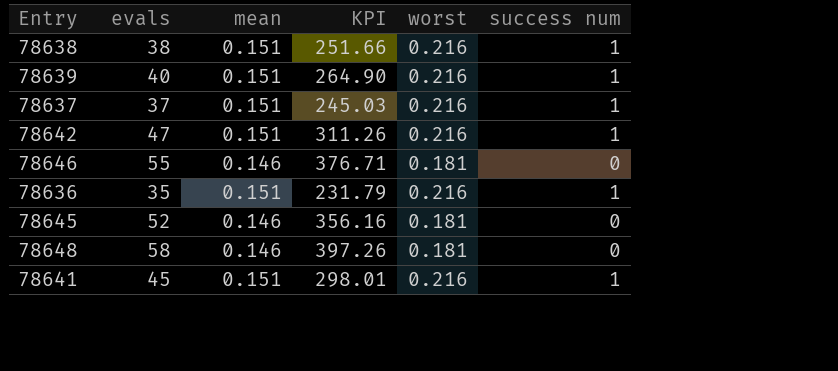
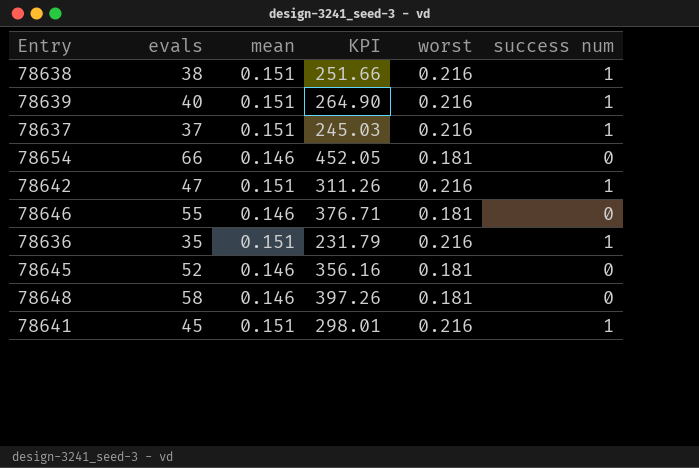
row 78654: none -> 66 | 0.146 | 452.05 | 0.181 | 0

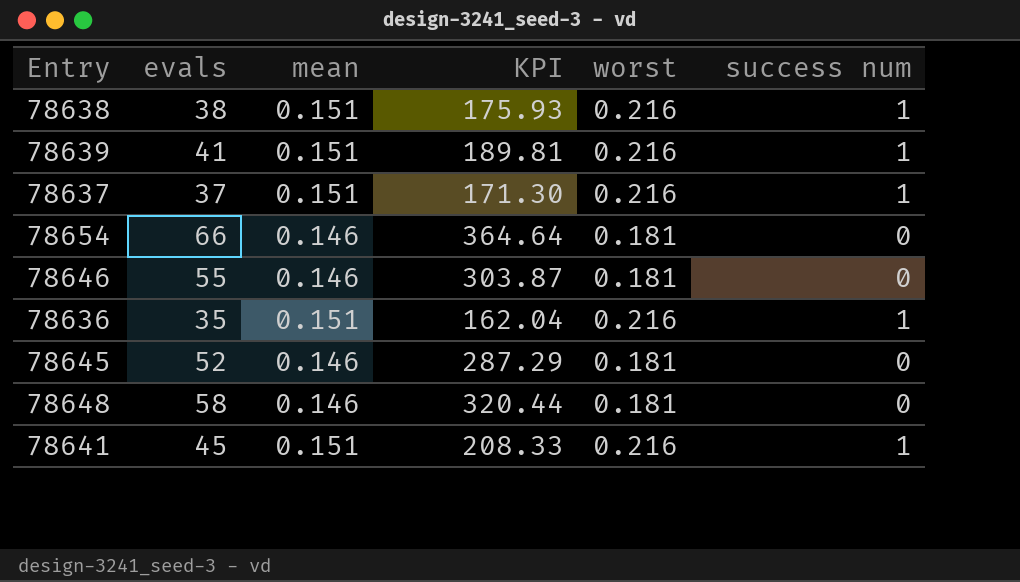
column KPI | formula: [evals] / [mean] -> [evals] / [worst]
row 78642: 47 | 0.151 | 311.26 | 0.216 | 1 -> none
78639 | evals: 40 -> 41

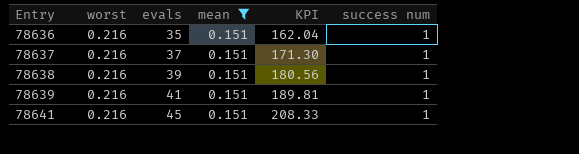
filter: none -> mean = 0.151
row order: none -> Entry ascending
column worst | position: 5 -> 2
78638 | evals: 38 -> 39
78638 | KPI: 175.93 -> 180.56

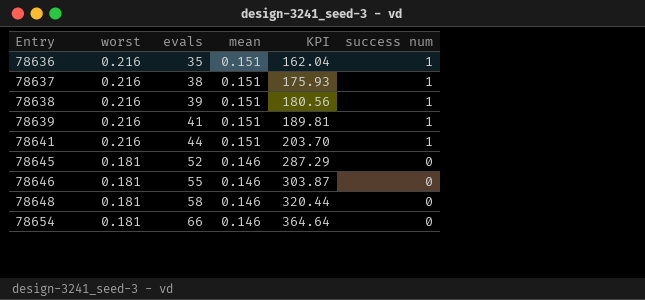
filter: mean = 0.151 -> none
78637 | evals: 37 -> 38
78637 | KPI: 171.30 -> 175.93
78641 | evals: 45 -> 44
78641 | KPI: 208.33 -> 203.70

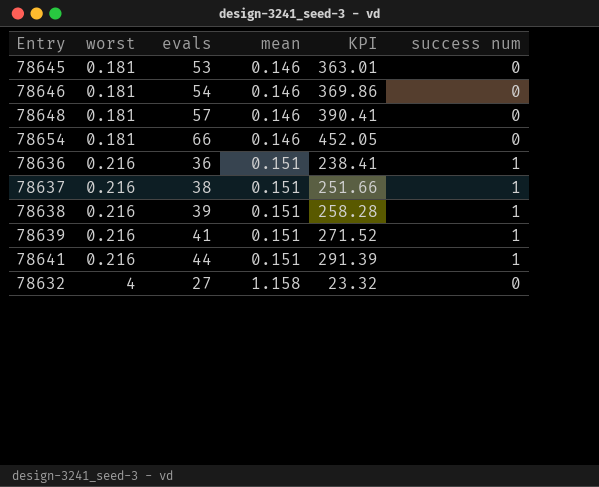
row order: Entry ascending -> worst ascending
column KPI | formula: [evals] / [worst] -> [evals] / [mean]
78645 | evals: 52 -> 53
78646 | evals: 55 -> 54
78648 | evals: 58 -> 57
78636 | evals: 35 -> 36
row 78632: none -> 4 | 27 | 1.158 | 23.32 | 0

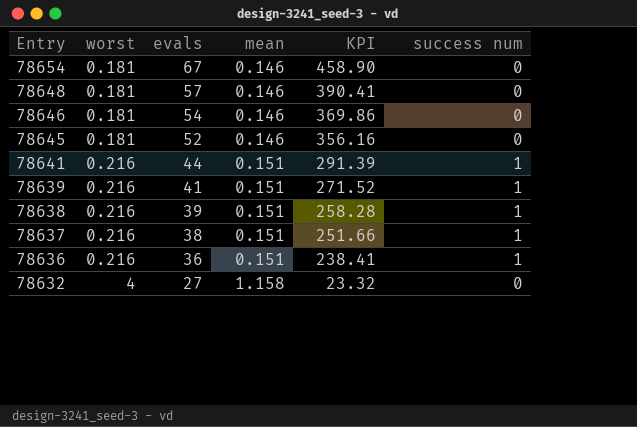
row order: worst ascending -> Entry descending
78654 | evals: 66 -> 67
78654 | KPI: 452.05 -> 458.90
78645 | evals: 53 -> 52
78645 | KPI: 363.01 -> 356.16

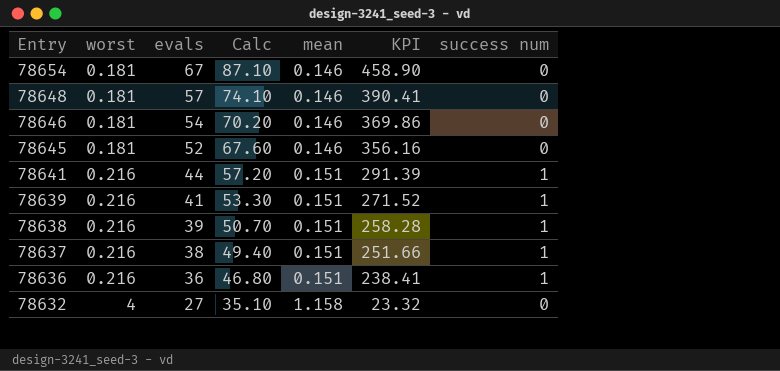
column Calc | formula: none -> [evals] * 1.3

